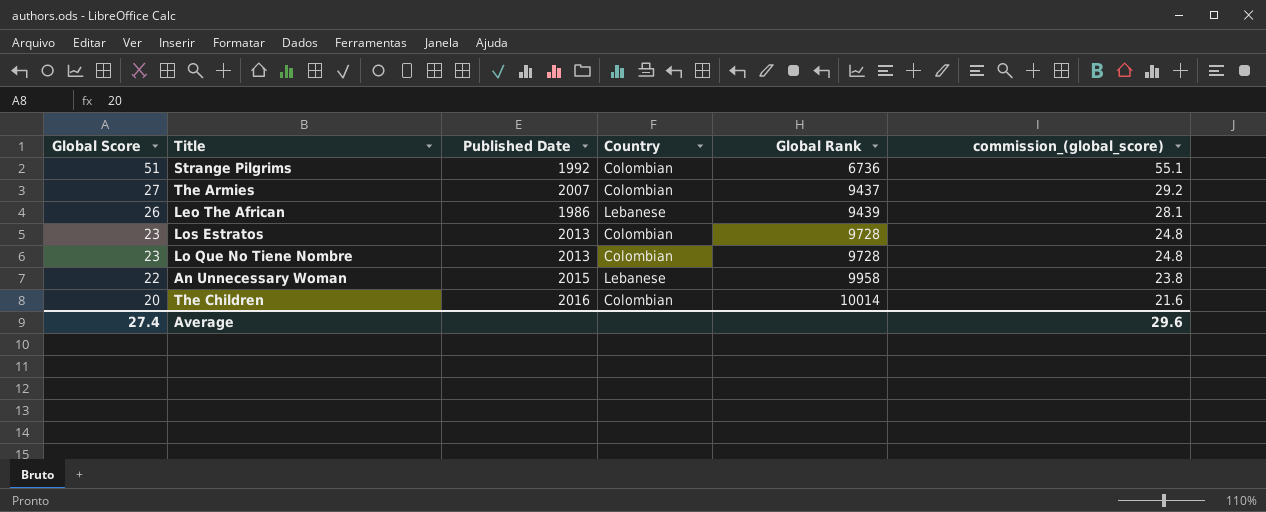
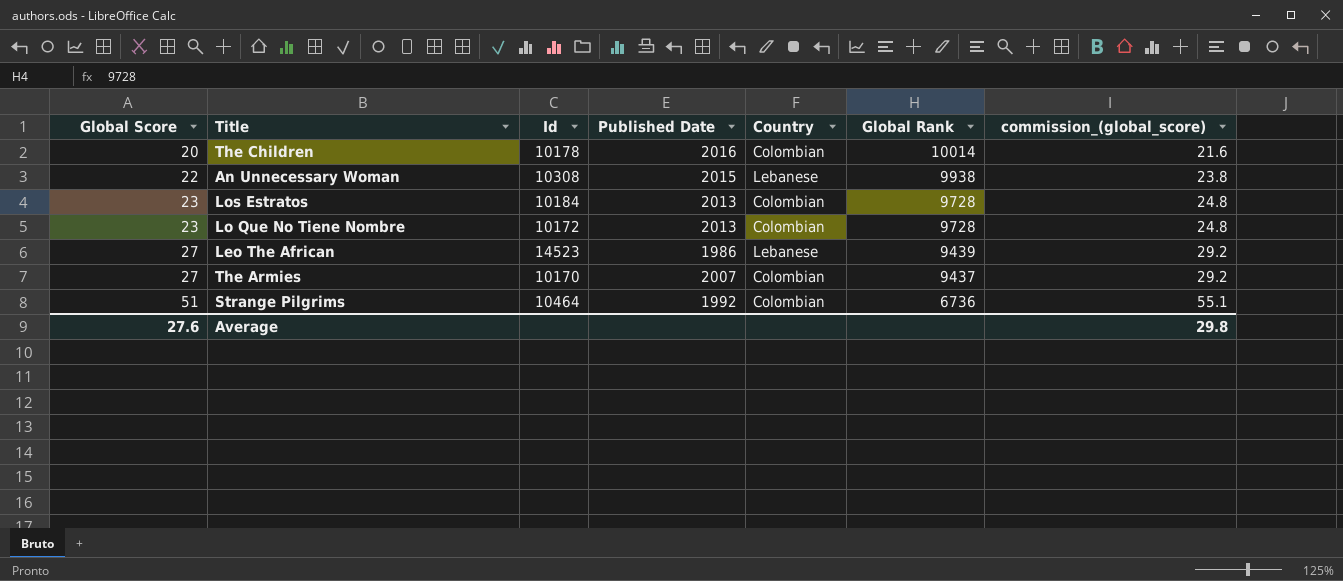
row order: Global Score descending -> Global Score ascending
column Id | position: none -> 3
An Unnecessary Woman | Global Rank: 9958 -> 9938
Leo The African | Global Score: 26 -> 27
Leo The African | commission_(global_score): 28.1 -> 29.2
Average | Global Score: 27.4 -> 27.6
Average | commission_(global_score): 29.6 -> 29.8

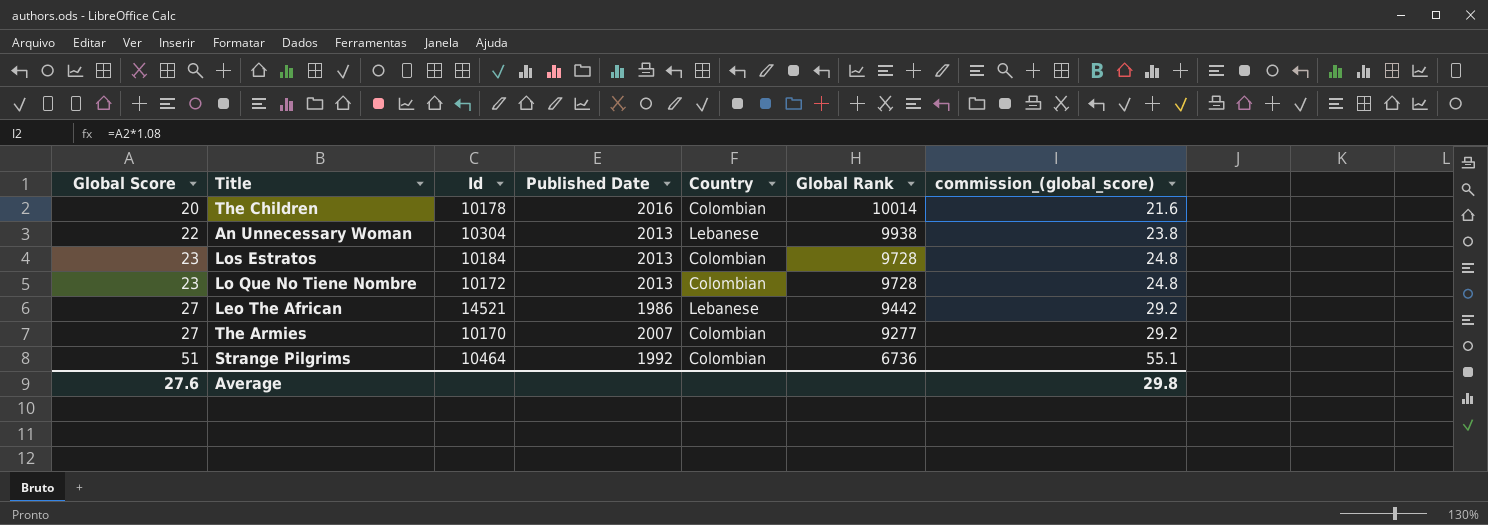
An Unnecessary Woman | Id: 10308 -> 10304
An Unnecessary Woman | Published Date: 2015 -> 2013
Leo The African | Id: 14523 -> 14521
Leo The African | Global Rank: 9439 -> 9442
The Armies | Global Rank: 9437 -> 9277

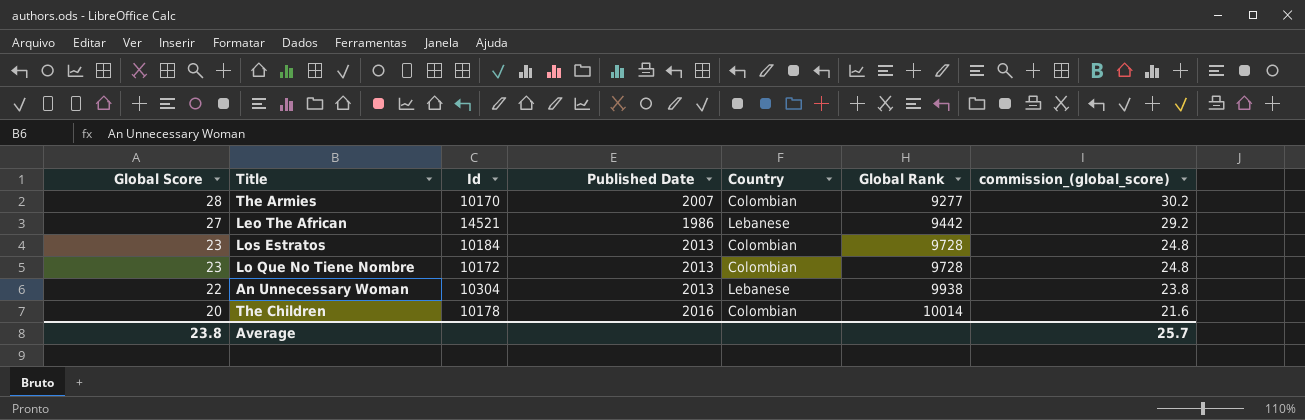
row order: Global Score ascending -> Global Score descending
row Strange Pilgrims: 51 | 10464 | 1992 | Colombian | 6736 | 55.1 -> none
The Armies | Global Score: 27 -> 28
The Armies | commission_(global_score): 29.2 -> 30.2
Average | Global Score: 27.6 -> 23.8
Average | commission_(global_score): 29.8 -> 25.7

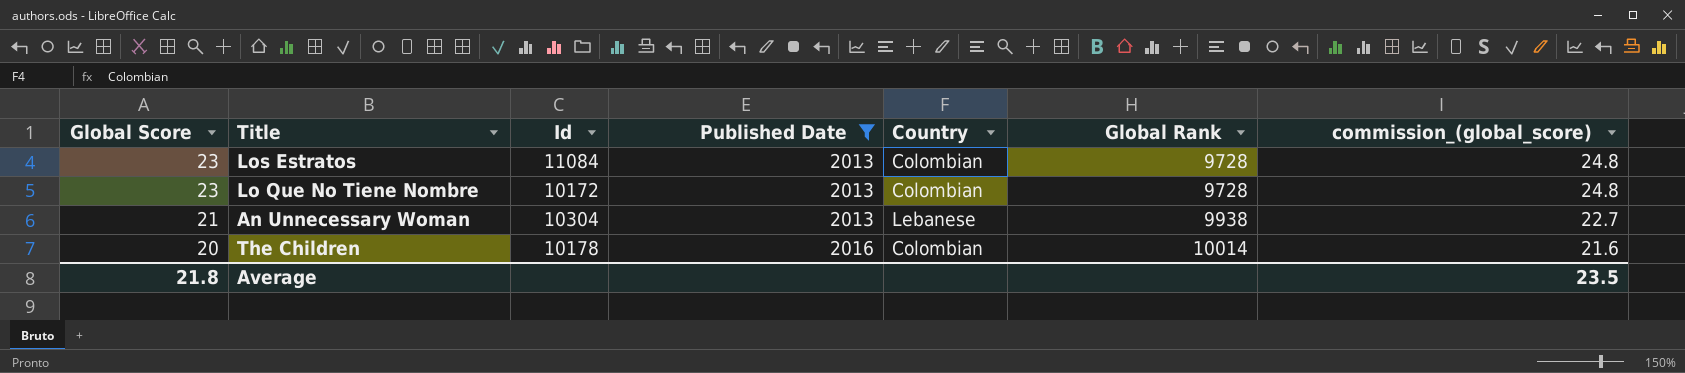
filter: none -> Published Date >= 2013
Los Estratos | Id: 10184 -> 11084
An Unnecessary Woman | Global Score: 22 -> 21
An Unnecessary Woman | commission_(global_score): 23.8 -> 22.7
Average | Global Score: 23.8 -> 21.8
Average | commission_(global_score): 25.7 -> 23.5

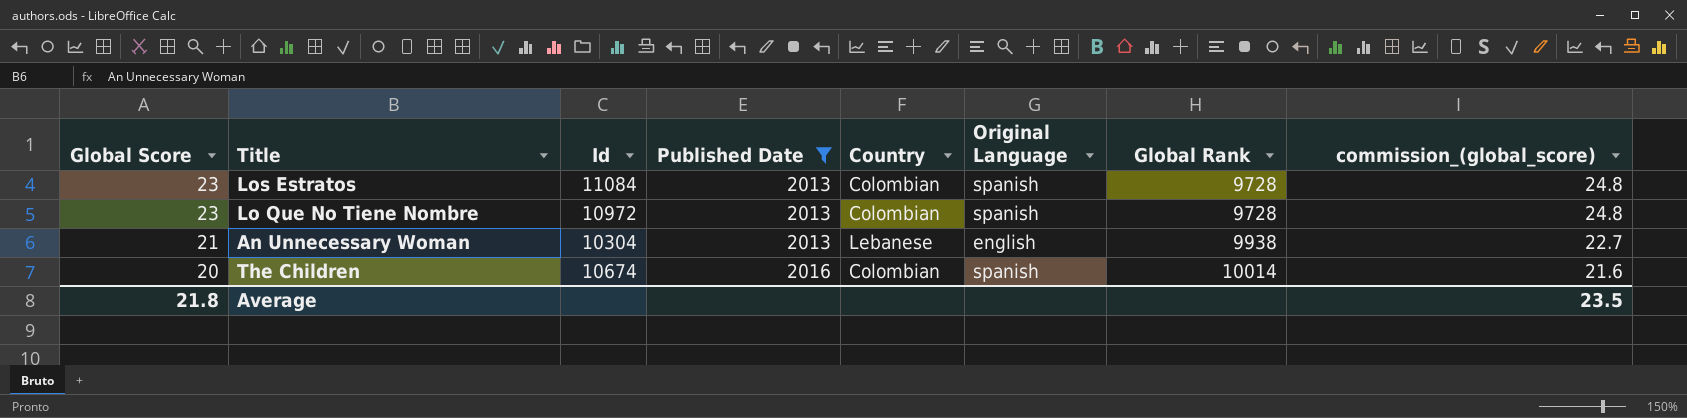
column Original Language | position: none -> 6
Lo Que No Tiene Nombre | Id: 10172 -> 10972
The Children | Id: 10178 -> 10674

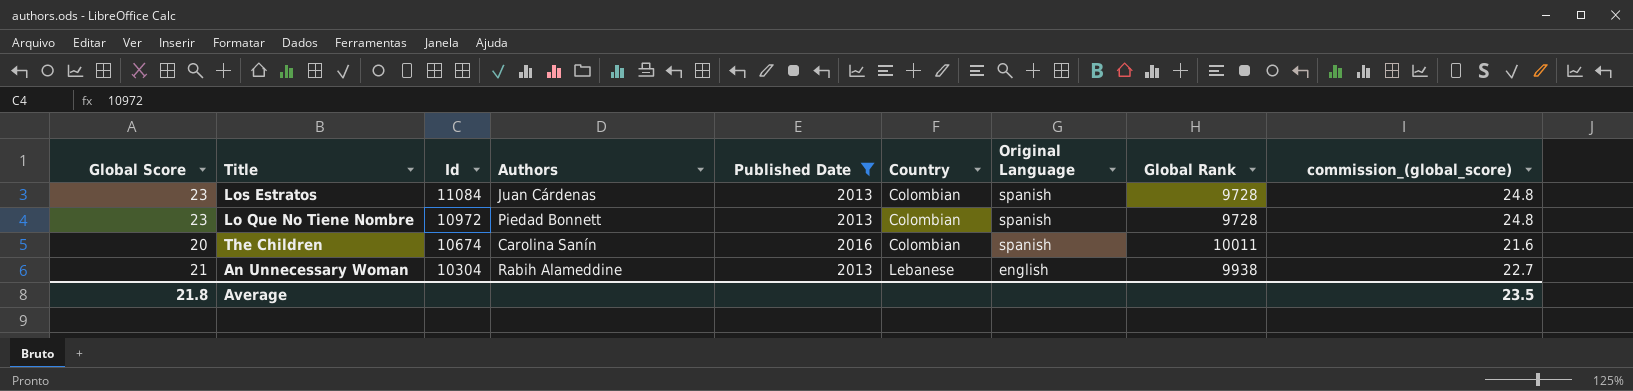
row order: Global Score descending -> Id descending
column Authors | position: none -> 4
The Children | Global Rank: 10014 -> 10011

